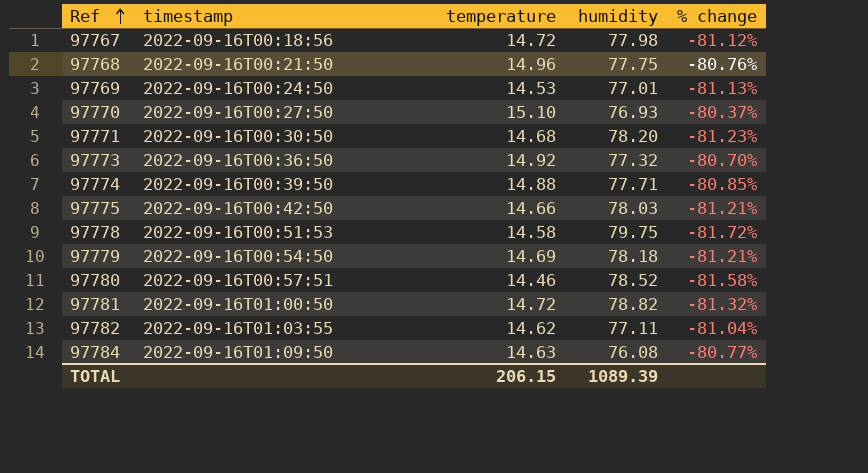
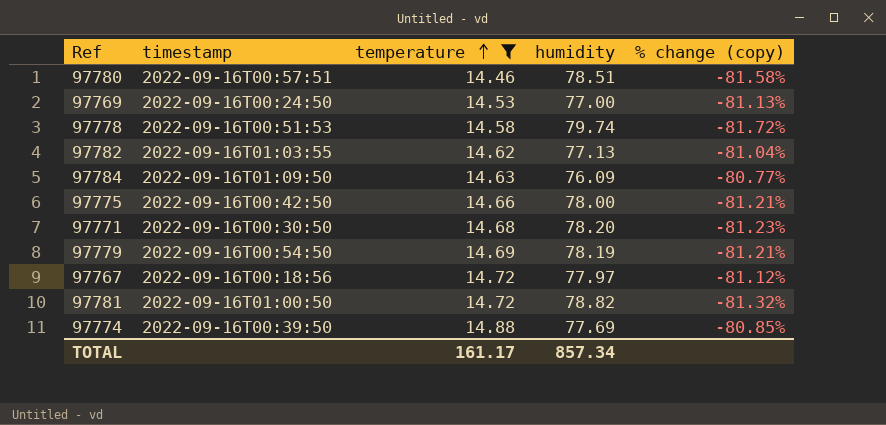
filter: none -> temperature <= 14.88
row order: Ref ascending -> temperature ascending
column name: % change -> % change (copy)
97780 | humidity: 78.52 -> 78.51
97769 | humidity: 77.01 -> 77.00
97778 | humidity: 79.75 -> 79.74
97782 | humidity: 77.11 -> 77.13
97784 | humidity: 76.08 -> 76.09
97775 | humidity: 78.03 -> 78.00
97779 | humidity: 78.18 -> 78.19
97767 | humidity: 77.98 -> 77.97
97774 | humidity: 77.71 -> 77.69
TOTAL | temperature: 206.15 -> 161.17
TOTAL | humidity: 1089.39 -> 857.34

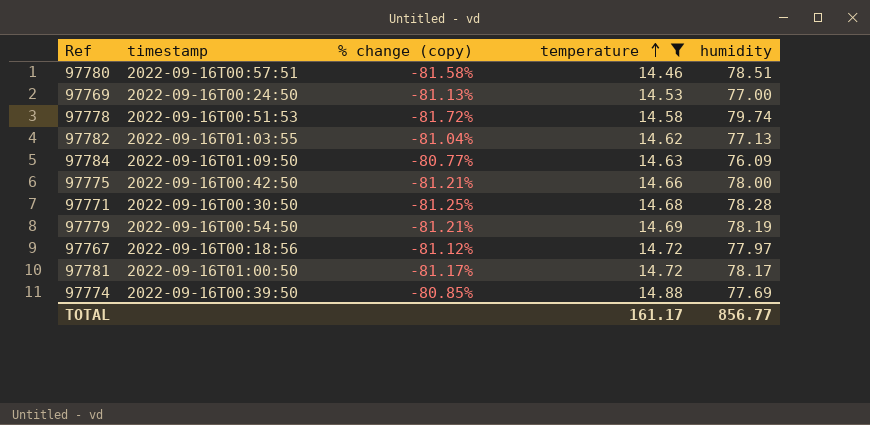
column % change (copy) | position: 5 -> 3
97771 | % change (copy): -81.23% -> -81.25%
97771 | humidity: 78.20 -> 78.28
97781 | % change (copy): -81.32% -> -81.17%
97781 | humidity: 78.82 -> 78.17
TOTAL | humidity: 857.34 -> 856.77

